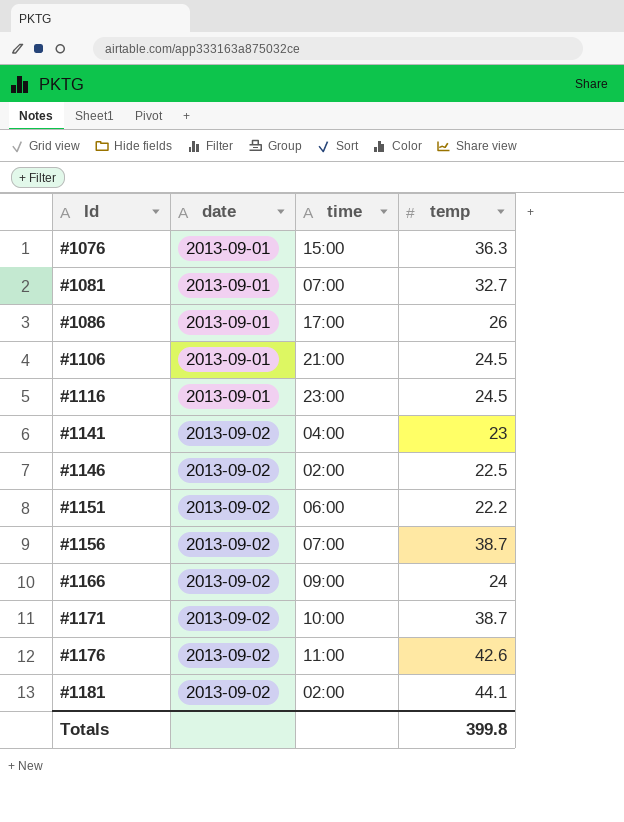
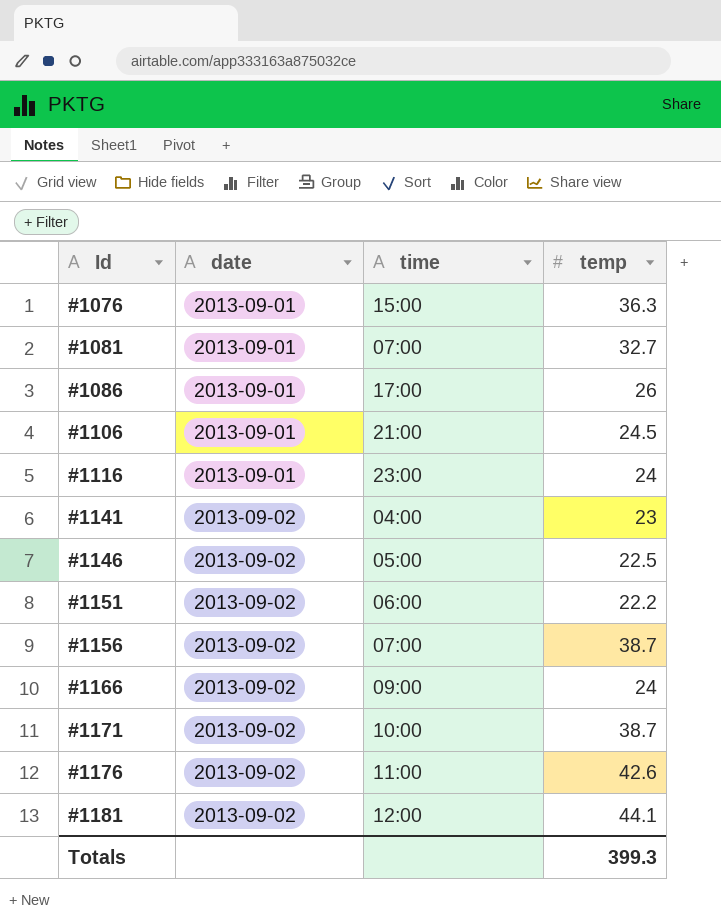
#1116 | temp: 24.5 -> 24
#1146 | time: 02:00 -> 05:00
#1181 | time: 02:00 -> 12:00
Totals | temp: 399.8 -> 399.3

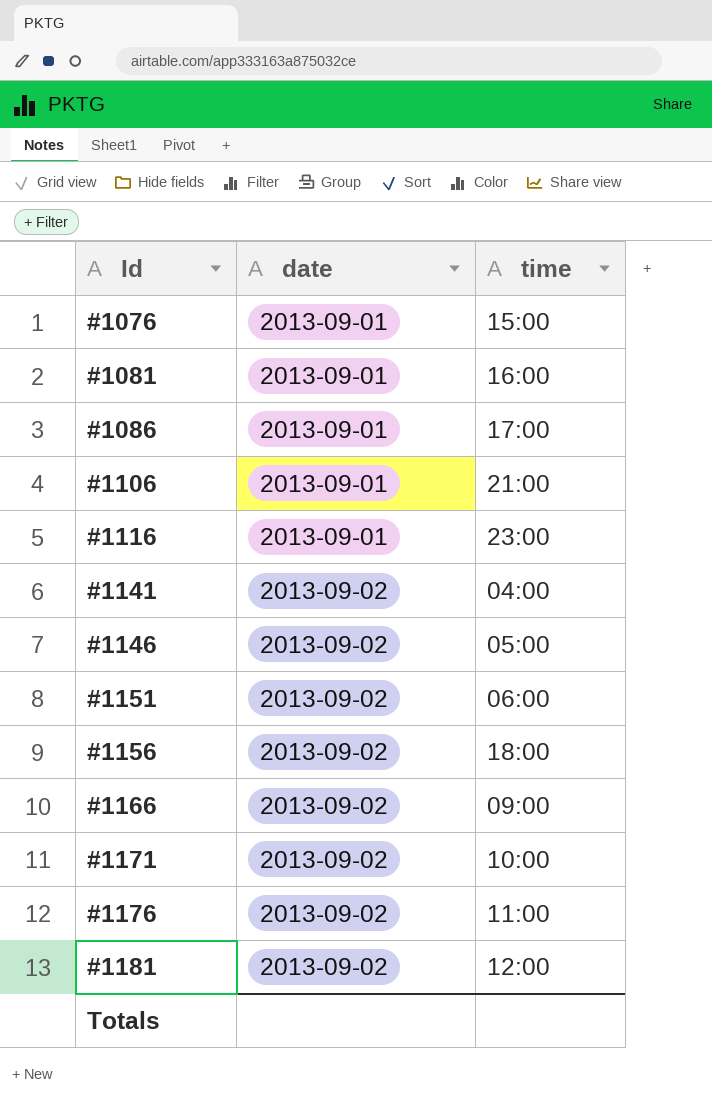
column temp | position: 4 -> none
#1081 | time: 07:00 -> 16:00
#1156 | time: 07:00 -> 18:00

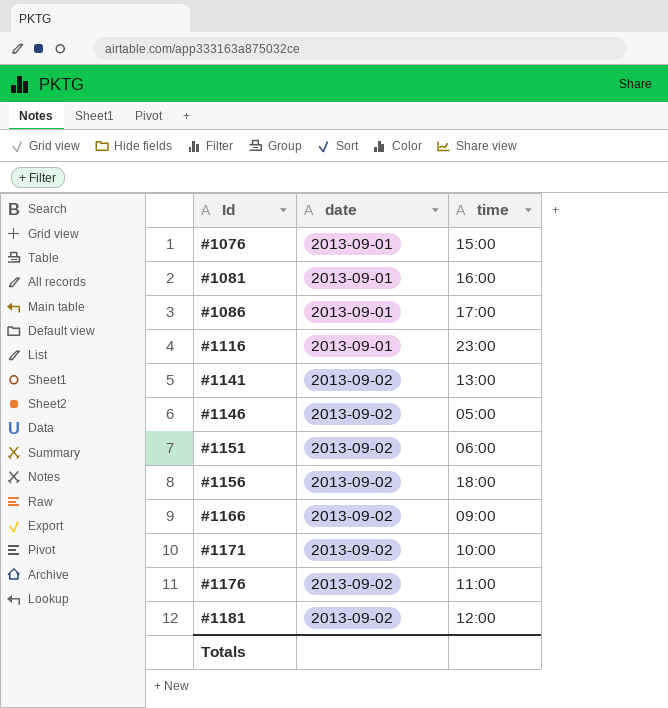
row #1106: 2013-09-01 | 21:00 -> none
#1141 | time: 04:00 -> 13:00

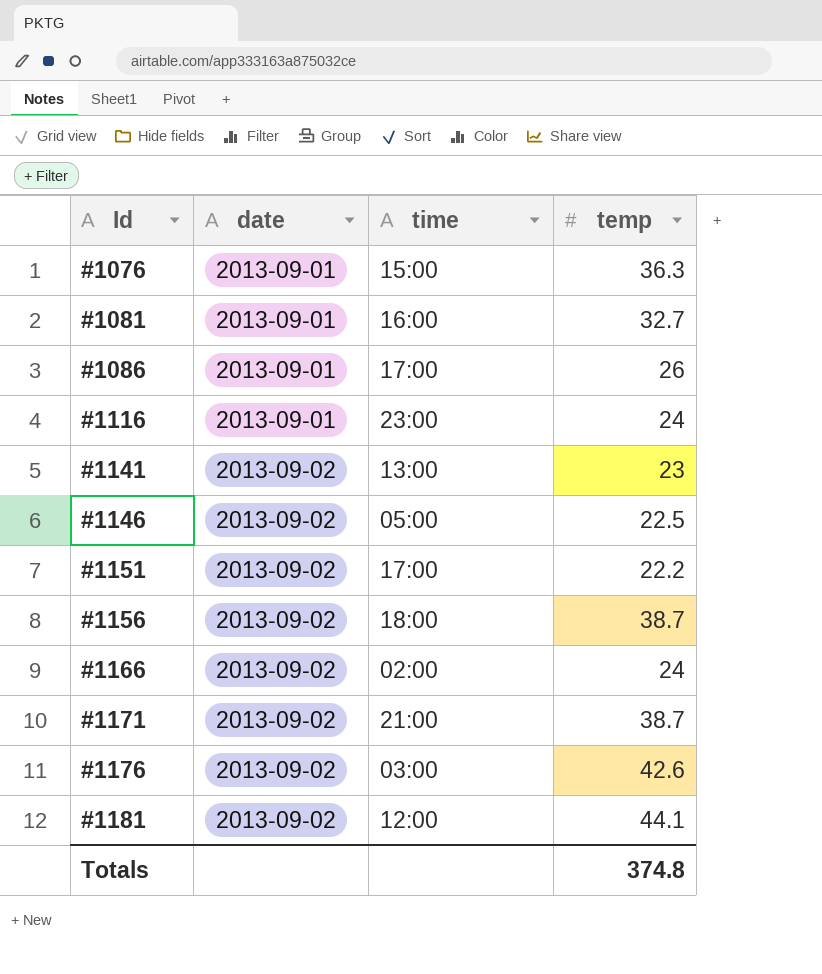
column temp | position: none -> 4
#1151 | time: 06:00 -> 17:00
#1166 | time: 09:00 -> 02:00
#1171 | time: 10:00 -> 21:00
#1176 | time: 11:00 -> 03:00

